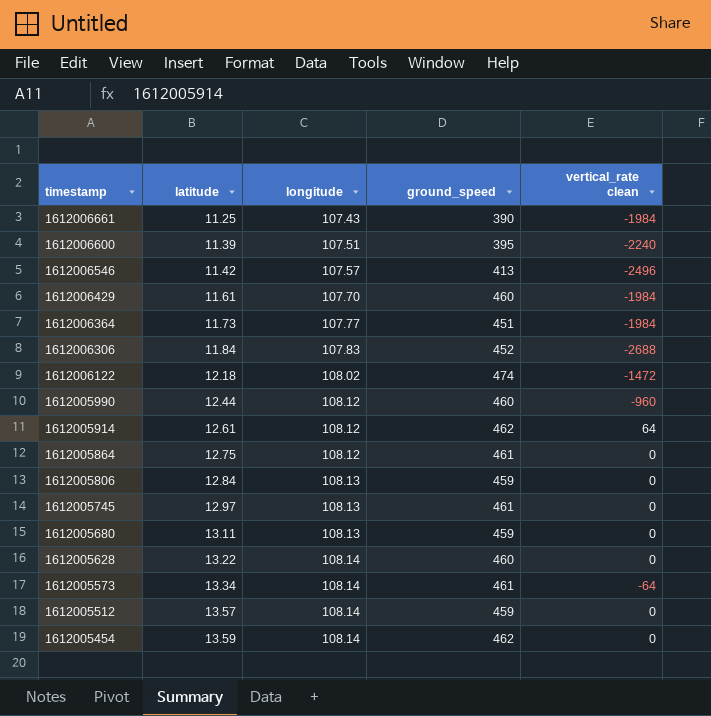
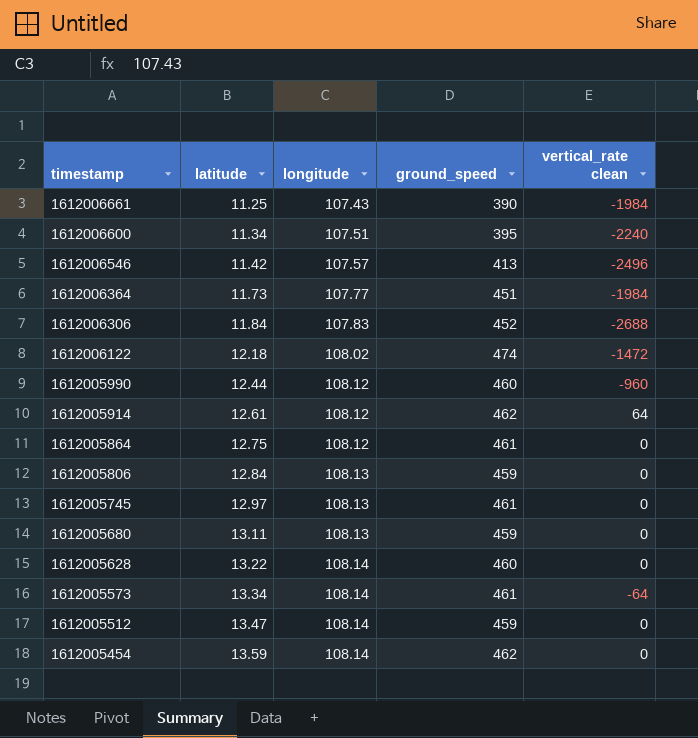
row 1612006429: 11.61 | 107.70 | 460 | -1984 -> none
1612006600 | latitude: 11.39 -> 11.34
1612005512 | latitude: 13.57 -> 13.47

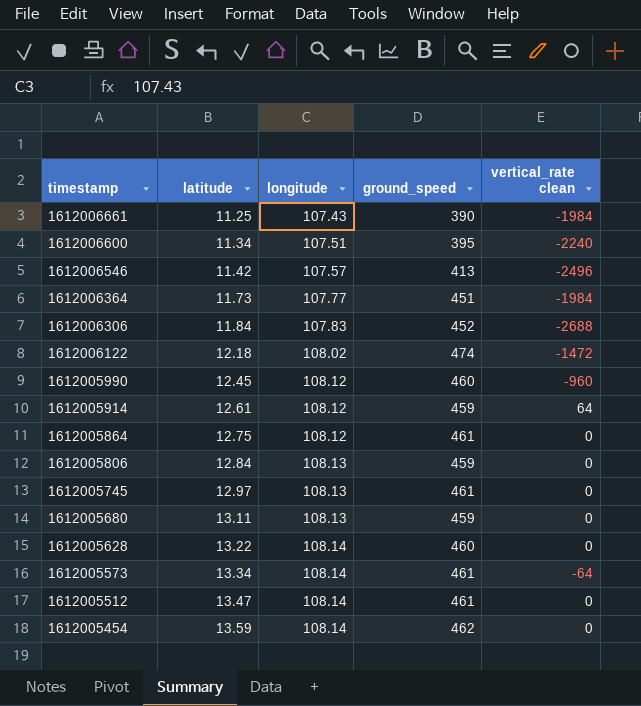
1612005990 | latitude: 12.44 -> 12.45
1612005914 | ground_speed: 462 -> 459
1612005512 | ground_speed: 459 -> 461

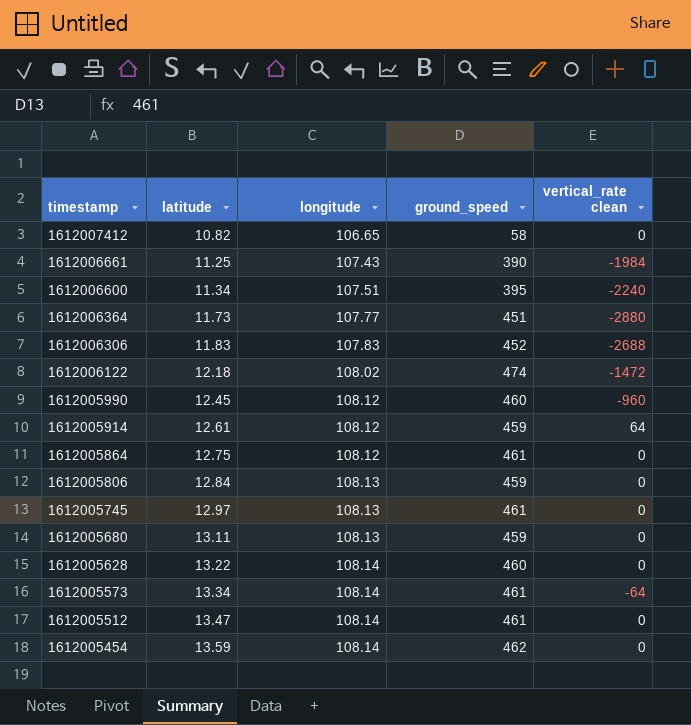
row 1612006546: 11.42 | 107.57 | 413 | -2496 -> none
row 1612007412: none -> 10.82 | 106.65 | 58 | 0
1612006364 | vertical_rate clean: -1984 -> -2880
1612006306 | latitude: 11.84 -> 11.83

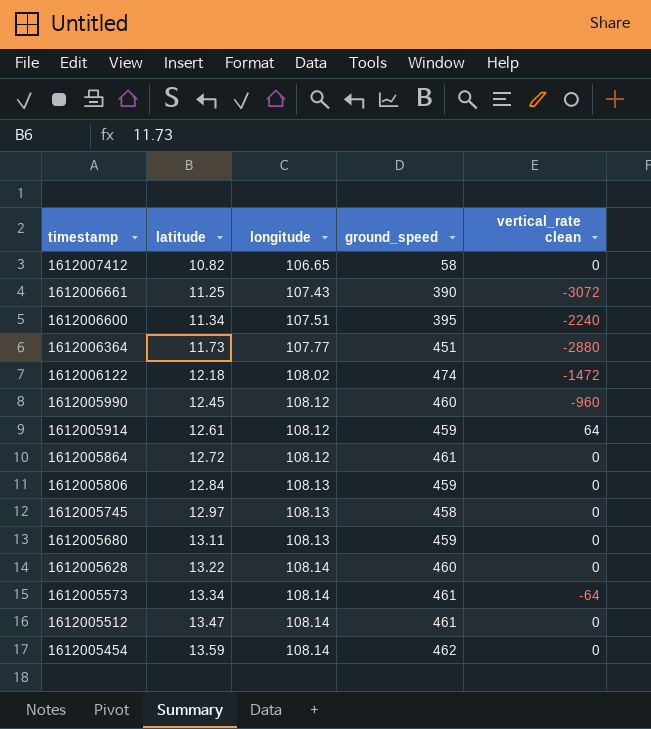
row 1612006306: 11.83 | 107.83 | 452 | -2688 -> none
1612006661 | vertical_rate clean: -1984 -> -3072
1612005864 | latitude: 12.75 -> 12.72
1612005745 | ground_speed: 461 -> 458

